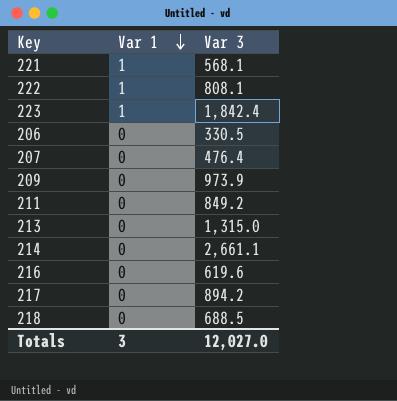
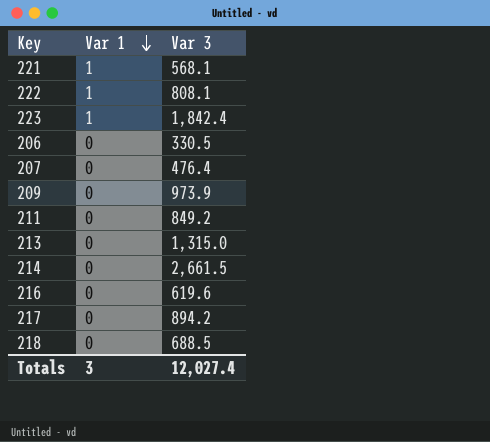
214 | Var 3: 2,661.1 -> 2,661.5
Totals | Var 3: 12,027.0 -> 12,027.4

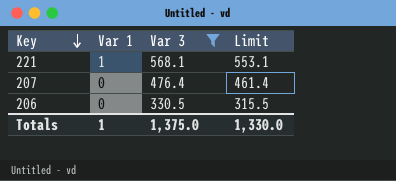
filter: none -> Var 3 <= 568.1
row order: Var 1 descending -> Key descending
column Limit | formula: none -> [Var 3] - 15
Totals | Var 1: 3 -> 1
Totals | Var 3: 12,027.4 -> 1,375.0

